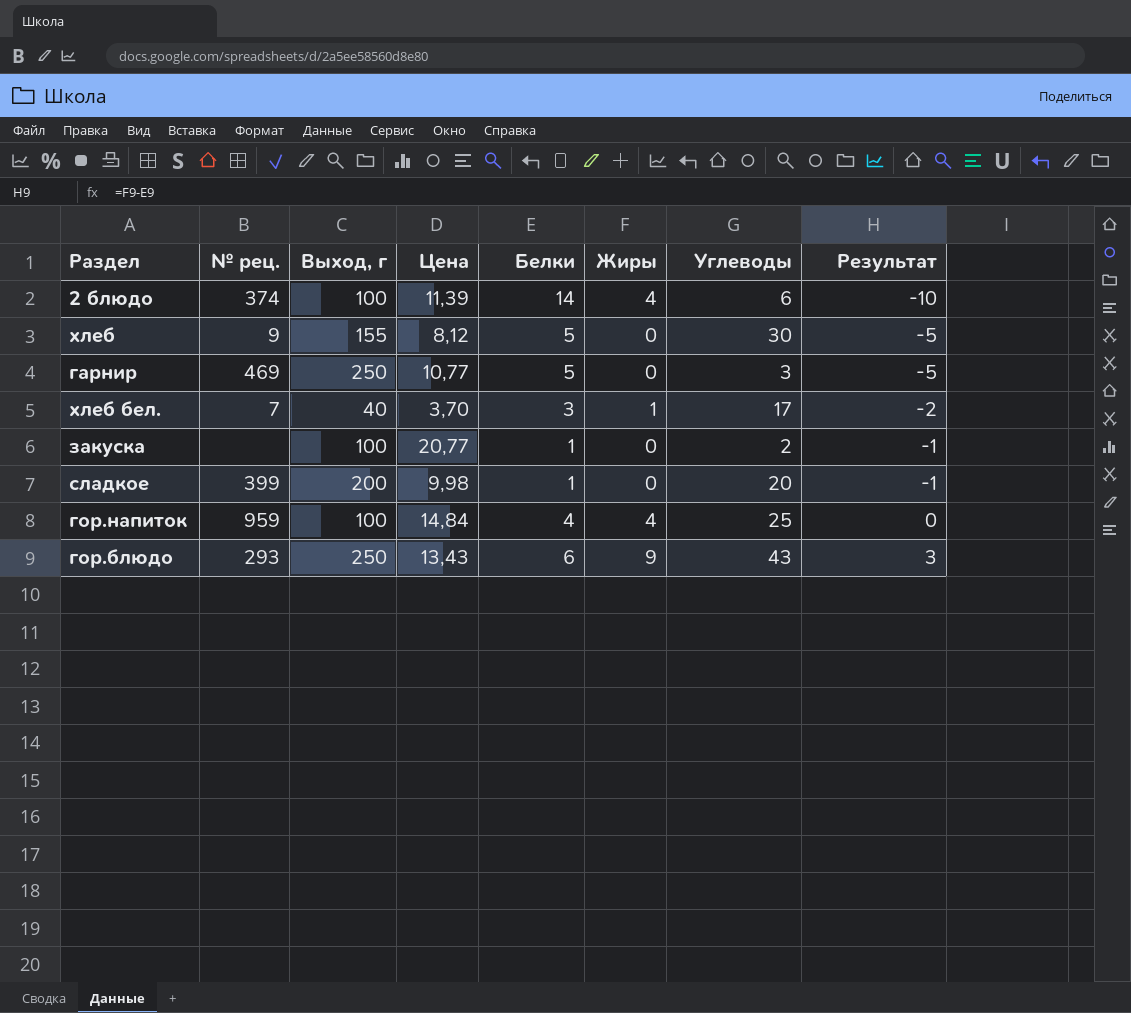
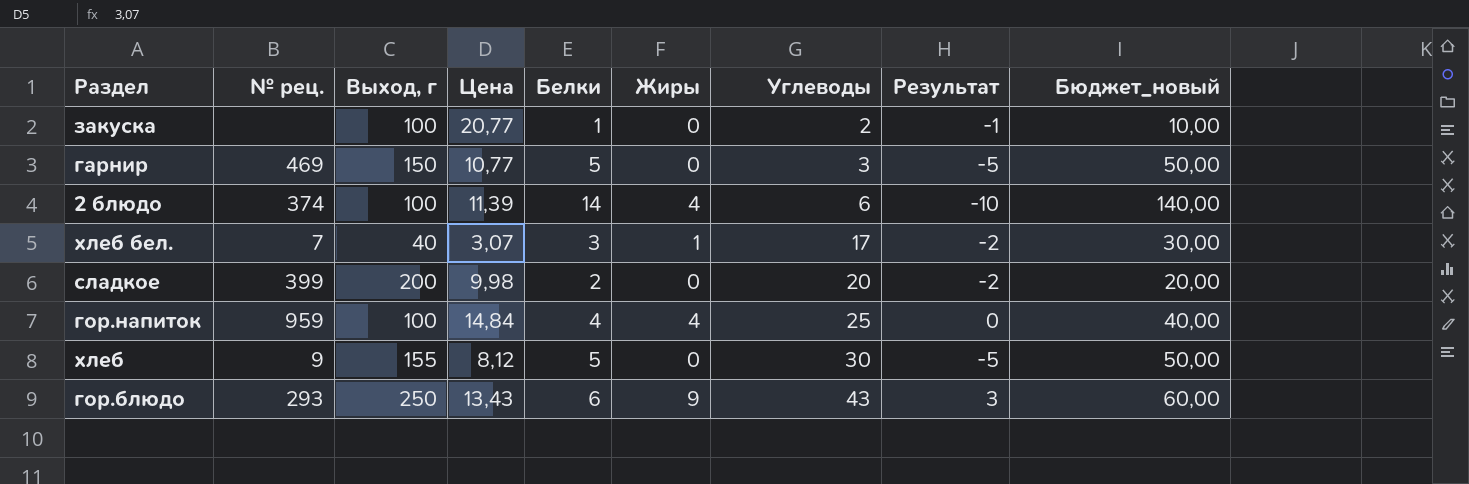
row order: Результат ascending -> Углеводы ascending
column Бюджет_новый | formula: none -> [Белки] * 10
гарнир | Выход, г: 250 -> 150
хлеб бел. | Цена: 3,70 -> 3,07
сладкое | Белки: 1 -> 2
сладкое | Результат: -1 -> -2

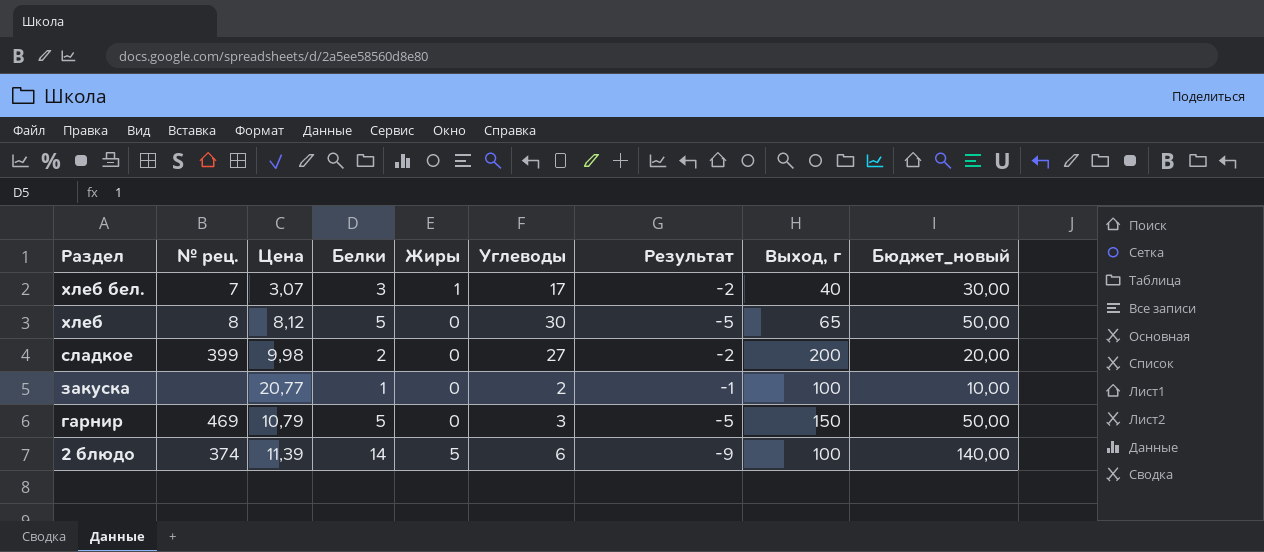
row order: Углеводы ascending -> Раздел descending
column Выход, г | position: 3 -> 8
row гор.напиток: 959 | 100 | 14,84 | 4 | 4 | 25 | 0 | 40,00 -> none
row гор.блюдо: 293 | 250 | 13,43 | 6 | 9 | 43 | 3 | 60,00 -> none
хлеб | № рец.: 9 -> 8
хлеб | Выход, г: 155 -> 65
сладкое | Углеводы: 20 -> 27
гарнир | Цена: 10,77 -> 10,79
2 блюдо | Жиры: 4 -> 5
2 блюдо | Результат: -10 -> -9

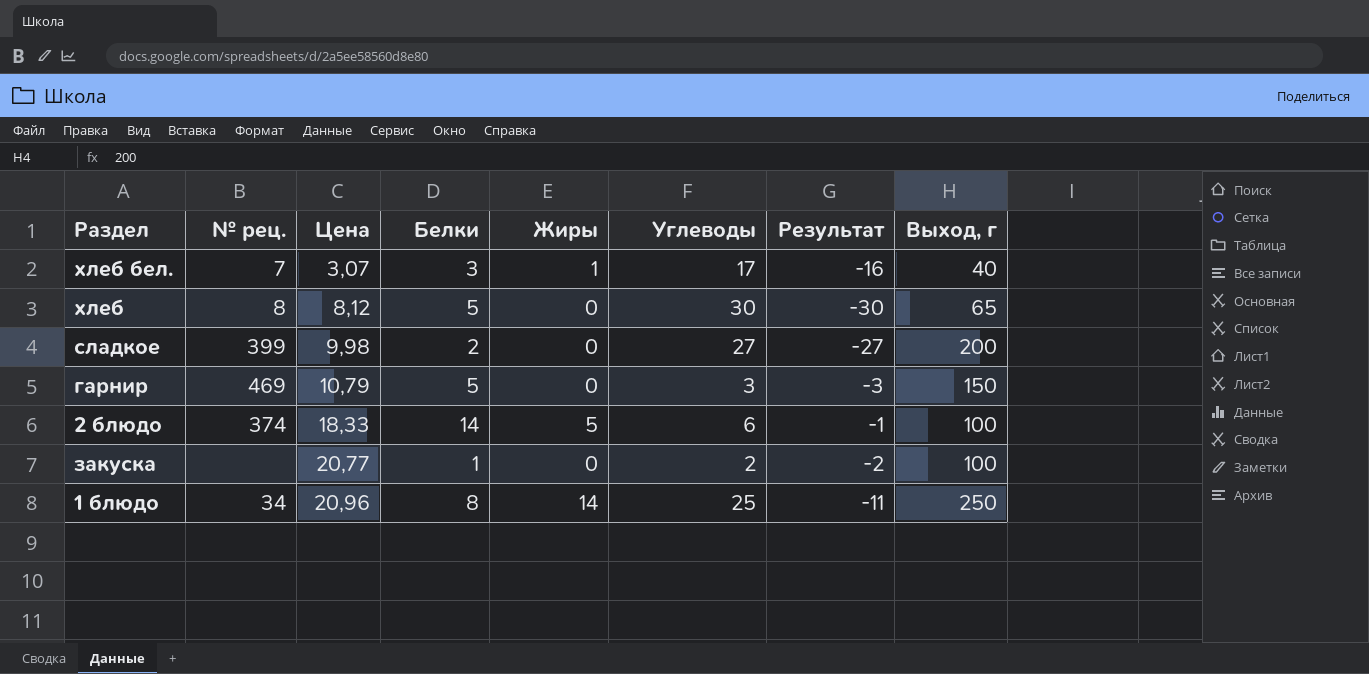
row order: Раздел descending -> Цена ascending
column Бюджет_новый | formula: [Белки] * 10 -> none
column Результат | formula: [Жиры] - [Белки] -> [Жиры] - [Углеводы]
2 блюдо | Цена: 11,39 -> 18,33
row 1 блюдо: none -> 34 | 20,96 | 8 | 14 | 25 | -11 | 250

